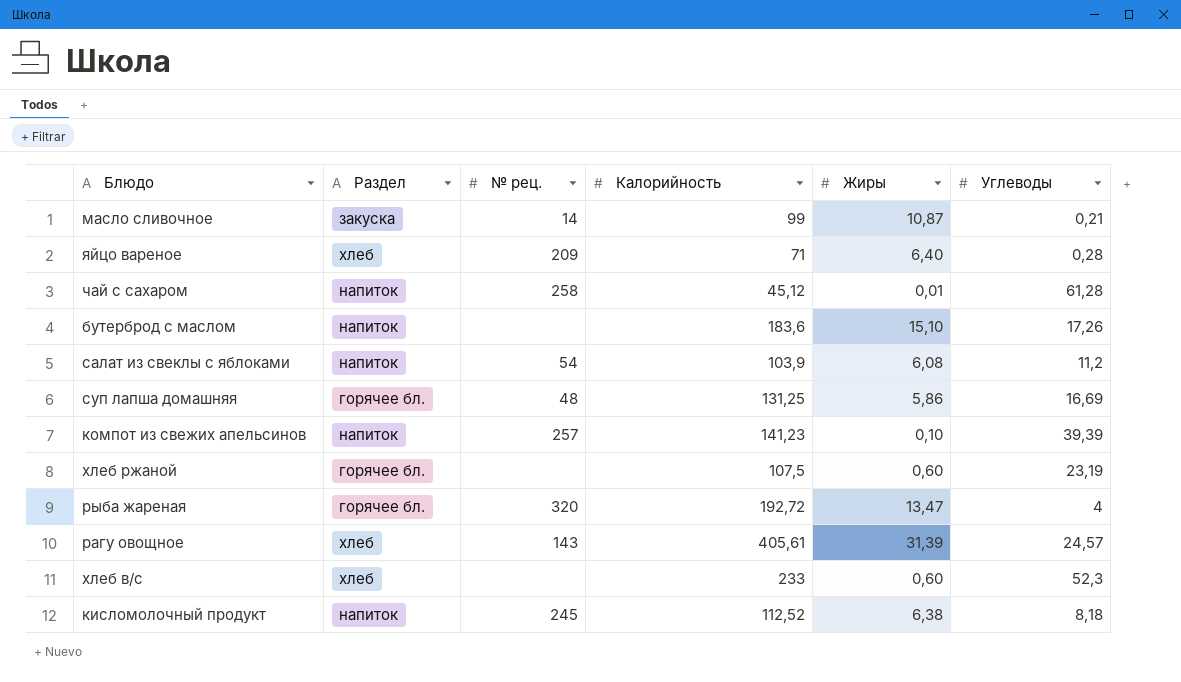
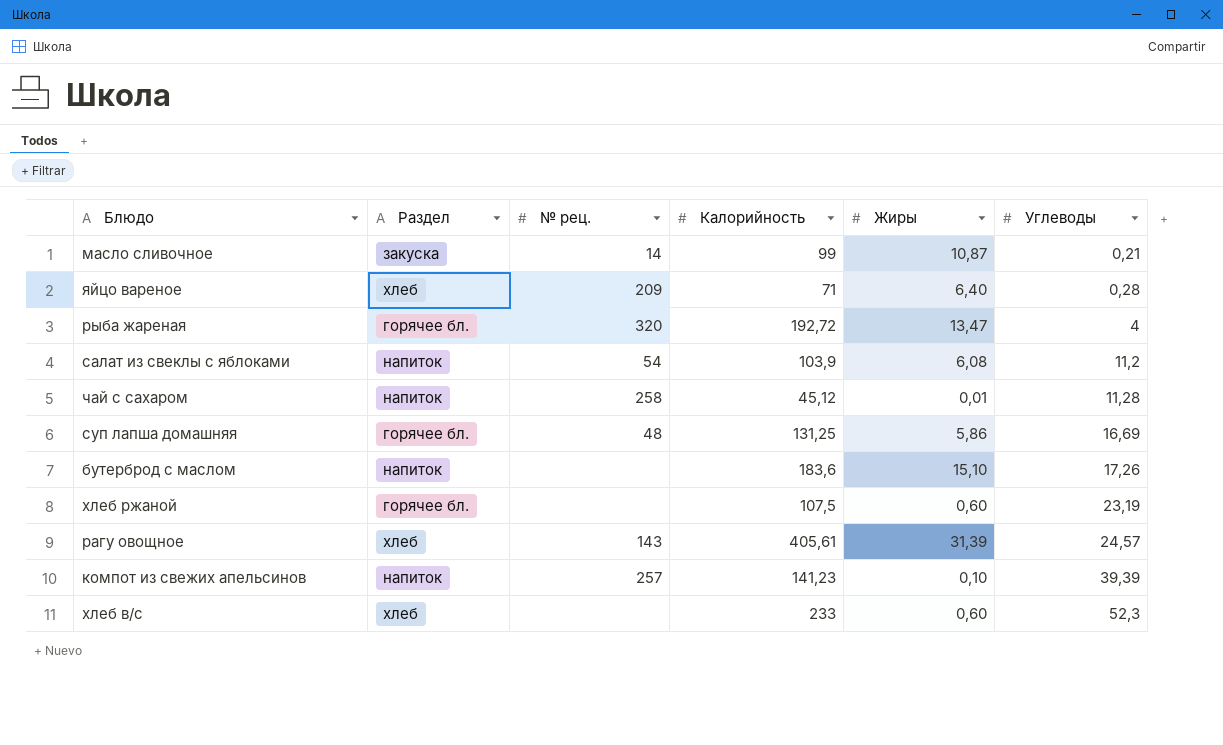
row order: none -> Углеводы ascending
row кисломолочный продукт: напиток | 245 | 112,52 | 6,38 | 8,18 -> none
чай с сахаром | Углеводы: 61,28 -> 11,28

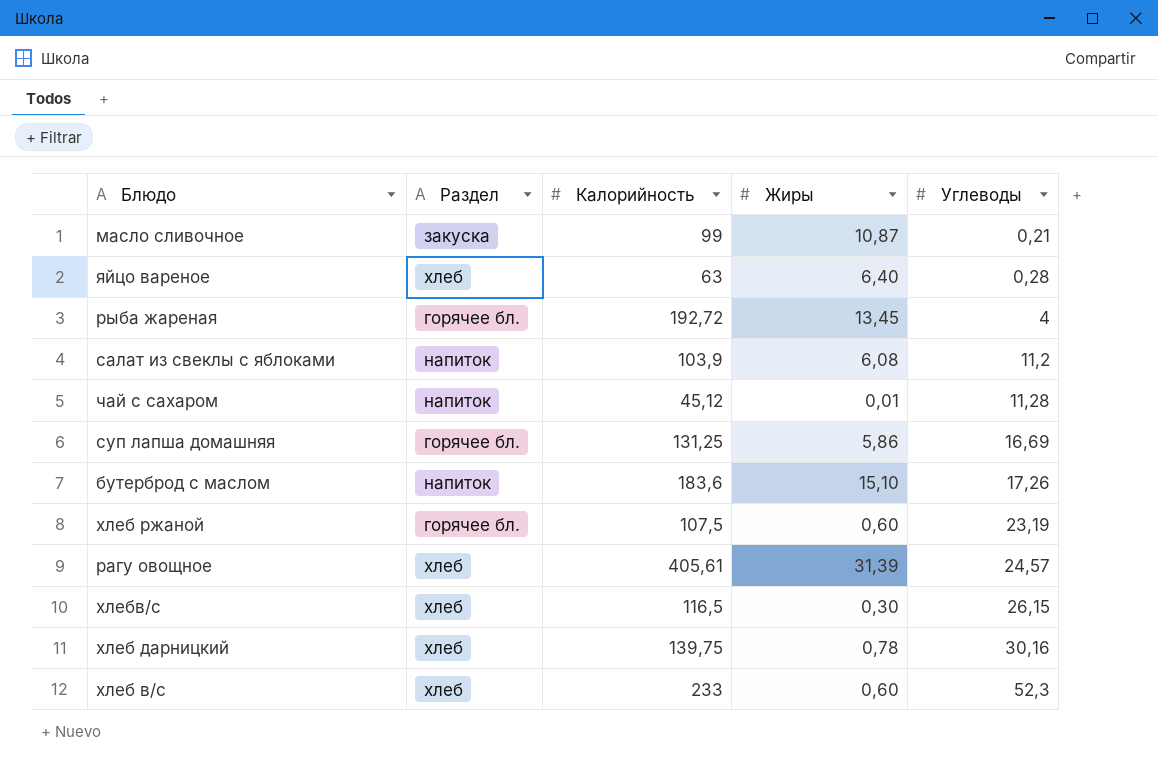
column № рец. | position: 3 -> none
row компот из свежих апельсинов: напиток | 257 | 141,23 | 0,10 | 39,39 -> none
яйцо вареное | Калорийность: 71 -> 63
рыба жареная | Жиры: 13,47 -> 13,45
row хлебв/с: none -> хлеб | 116,5 | 0,30 | 26,15
row хлеб дарницкий: none -> хлеб | 139,75 | 0,78 | 30,16

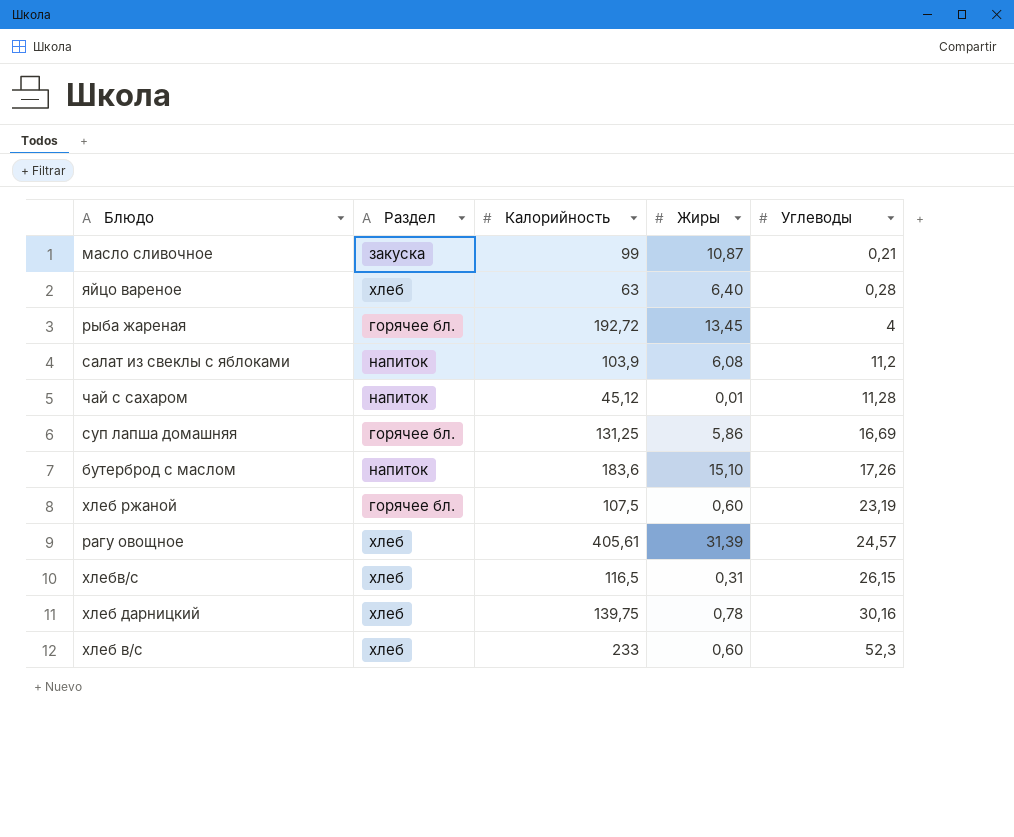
хлебв/с | Жиры: 0,30 -> 0,31

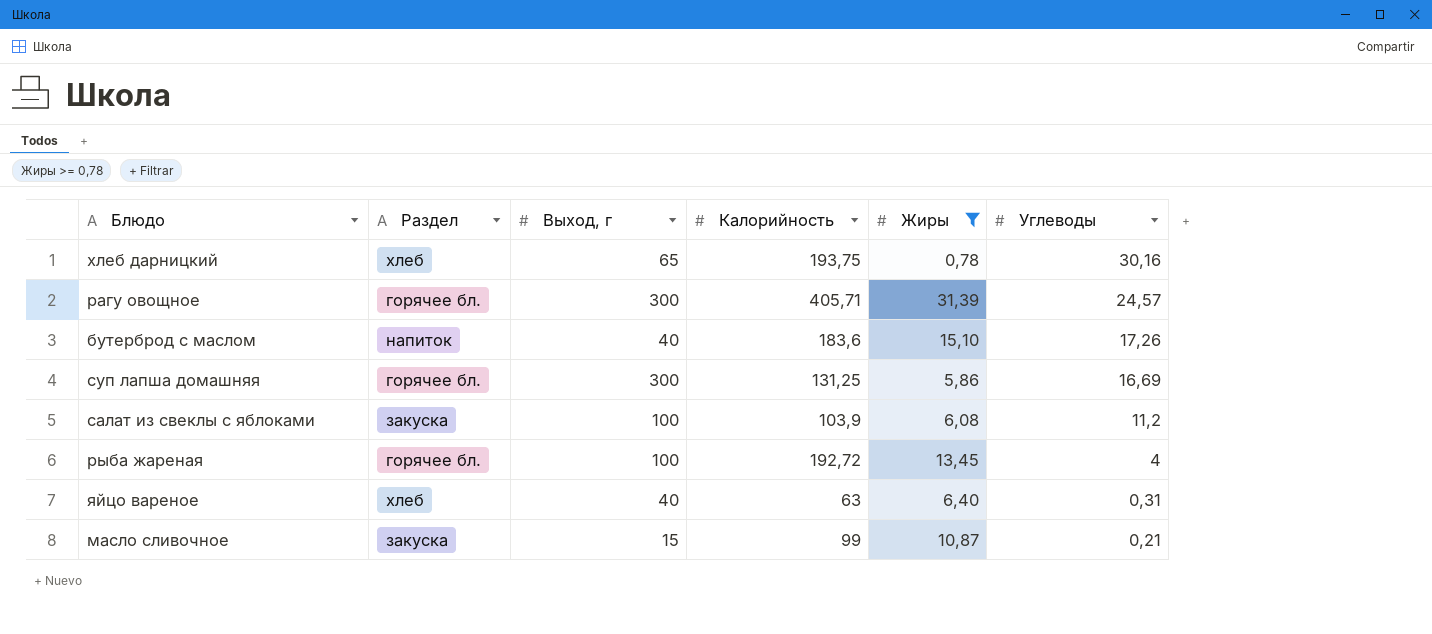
filter: none -> Жиры >= 0,78
row order: Углеводы ascending -> Углеводы descending
column Выход, г | position: none -> 3
хлеб дарницкий | Калорийность: 139,75 -> 193,75
рагу овощное | Раздел: хлеб -> горячее бл.
рагу овощное | Калорийность: 405,61 -> 405,71
салат из свеклы с яблоками | Раздел: напиток -> закуска
яйцо вареное | Углеводы: 0,28 -> 0,31

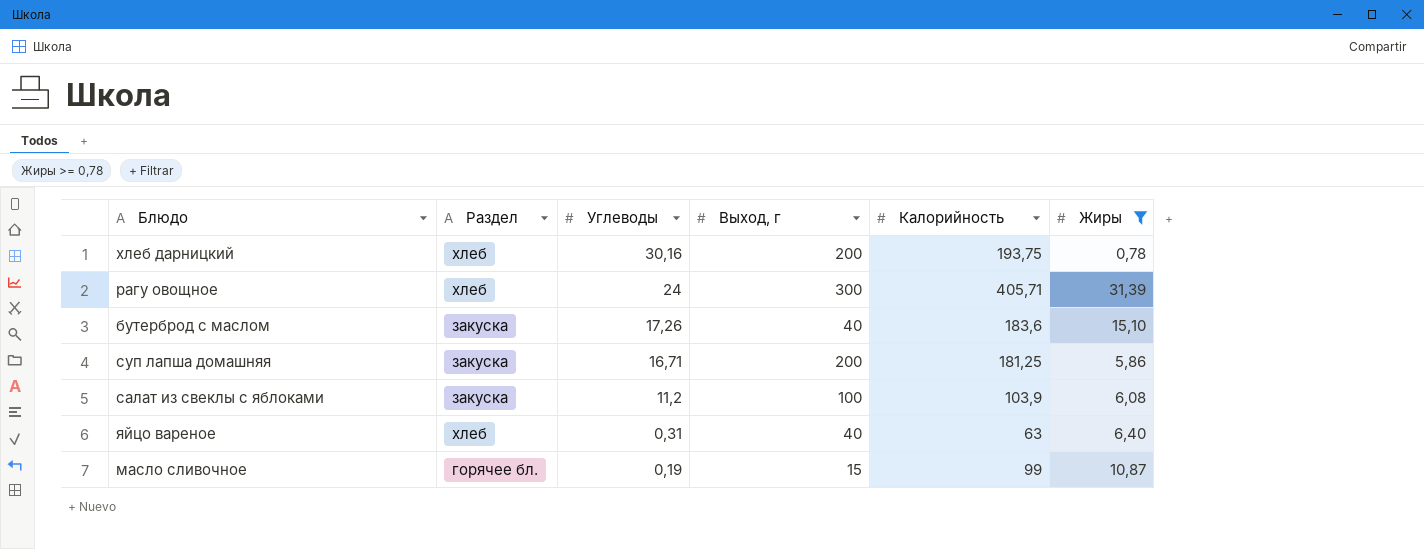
column Углеводы | position: 6 -> 3
row рыба жареная: горячее бл. | 100 | 192,72 | 13,45 | 4 -> none
хлеб дарницкий | Выход, г: 65 -> 200
рагу овощное | Раздел: горячее бл. -> хлеб
рагу овощное | Углеводы: 24,57 -> 24
бутерброд с маслом | Раздел: напиток -> закуска
суп лапша домашняя | Раздел: горячее бл. -> закуска
суп лапша домашняя | Углеводы: 16,69 -> 16,71
суп лапша домашняя | Выход, г: 300 -> 200
суп лапша домашняя | Калорийность: 131,25 -> 181,25
масло сливочное | Раздел: закуска -> горячее бл.
масло сливочное | Углеводы: 0,21 -> 0,19

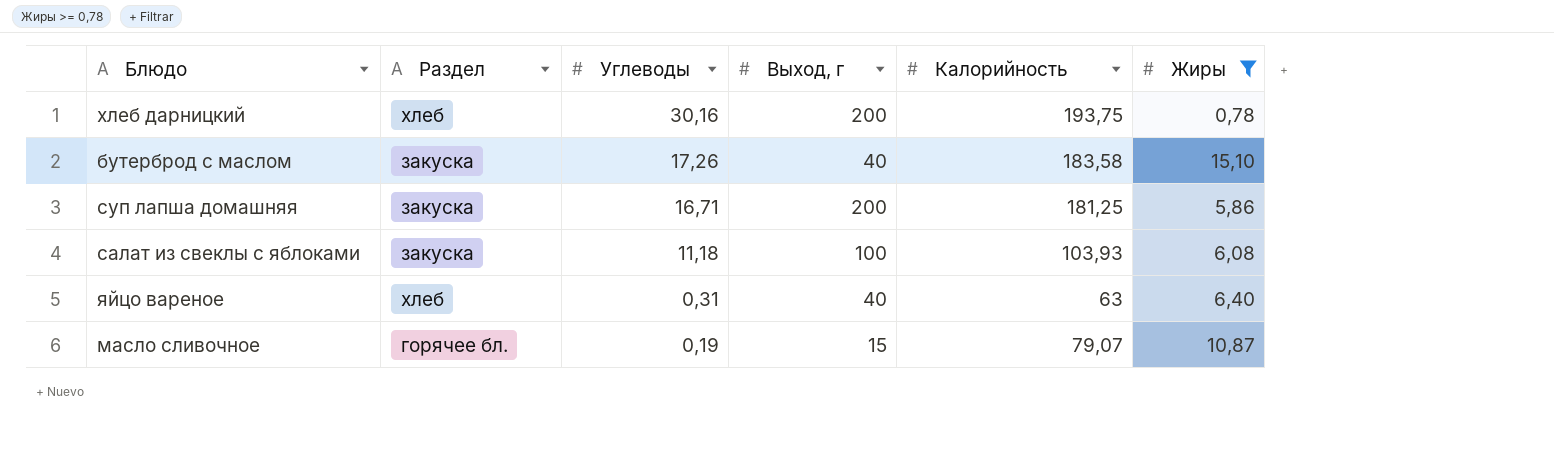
row рагу овощное: хлеб | 24 | 300 | 405,71 | 31,39 -> none
бутерброд с маслом | Калорийность: 183,6 -> 183,58
салат из свеклы с яблоками | Углеводы: 11,2 -> 11,18
салат из свеклы с яблоками | Калорийность: 103,9 -> 103,93
масло сливочное | Калорийность: 99 -> 79,07

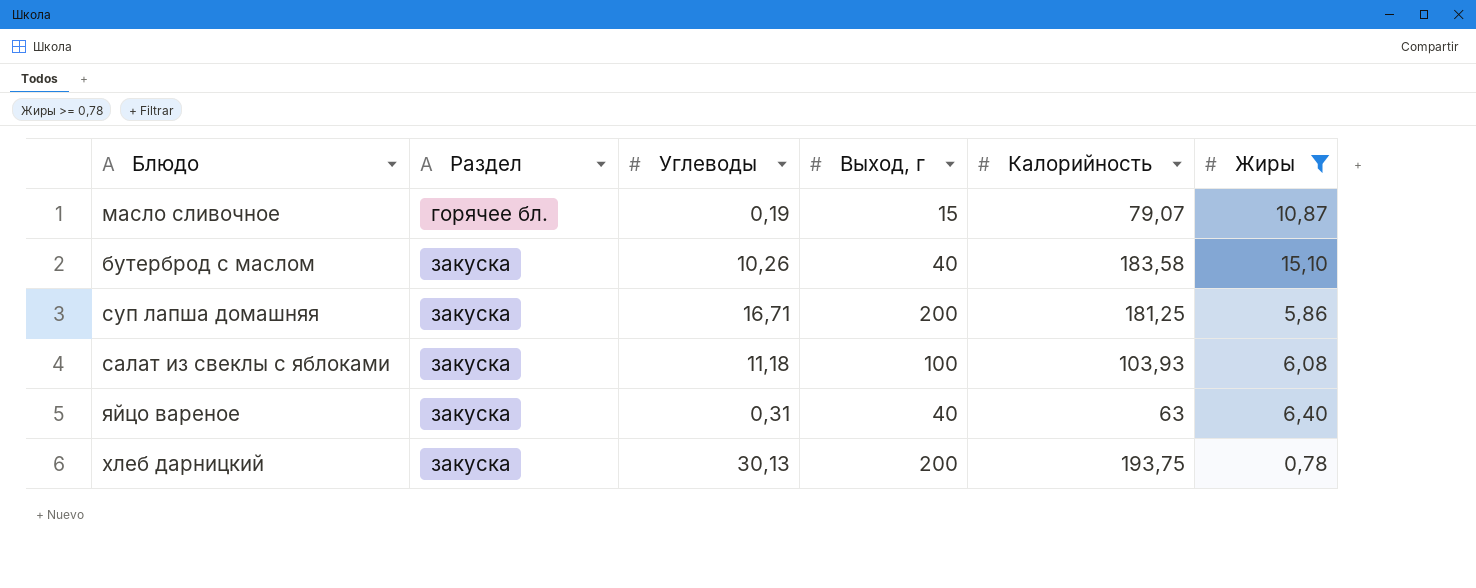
row order: Углеводы descending -> Раздел ascending
бутерброд с маслом | Углеводы: 17,26 -> 10,26
яйцо вареное | Раздел: хлеб -> закуска
хлеб дарницкий | Раздел: хлеб -> закуска
хлеб дарницкий | Углеводы: 30,16 -> 30,13

